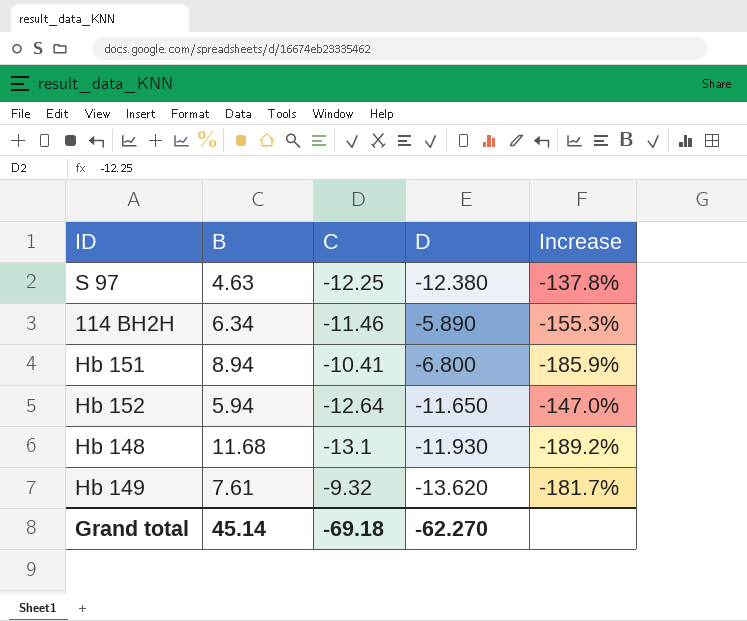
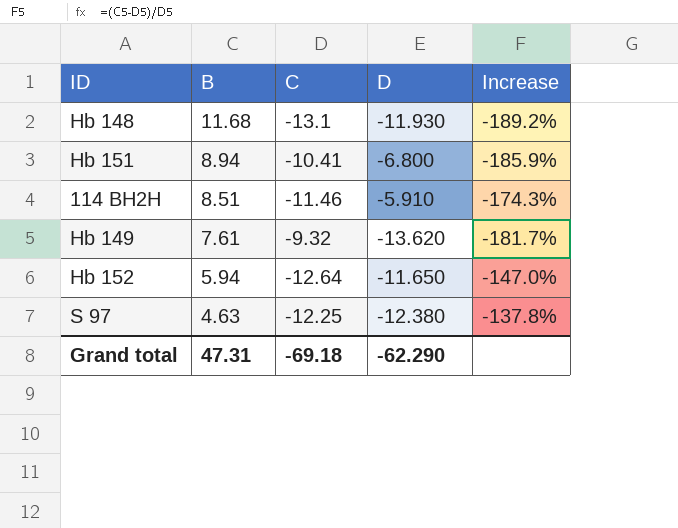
row order: none -> B descending
114 BH2H | B: 6.34 -> 8.51
114 BH2H | D: -5.890 -> -5.910
114 BH2H | Increase: -155.3% -> -174.3%
Grand total | B: 45.14 -> 47.31
Grand total | D: -62.270 -> -62.290

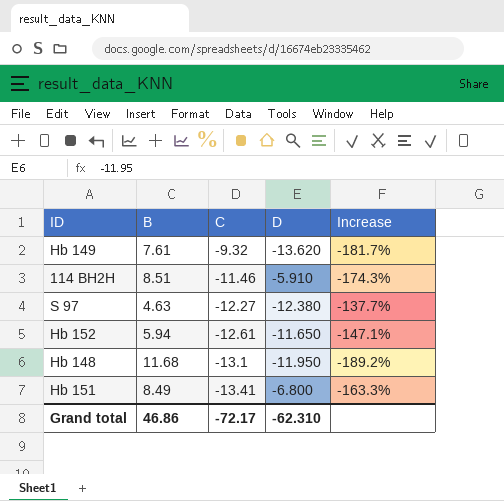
row order: B descending -> C descending
S 97 | C: -12.25 -> -12.27
S 97 | Increase: -137.8% -> -137.7%
Hb 152 | C: -12.64 -> -12.61
Hb 152 | Increase: -147.0% -> -147.1%
Hb 148 | D: -11.930 -> -11.950
Hb 151 | B: 8.94 -> 8.49
Hb 151 | C: -10.41 -> -13.41
Hb 151 | Increase: -185.9% -> -163.3%
Grand total | B: 47.31 -> 46.86
Grand total | C: -69.18 -> -72.17
Grand total | D: -62.290 -> -62.310

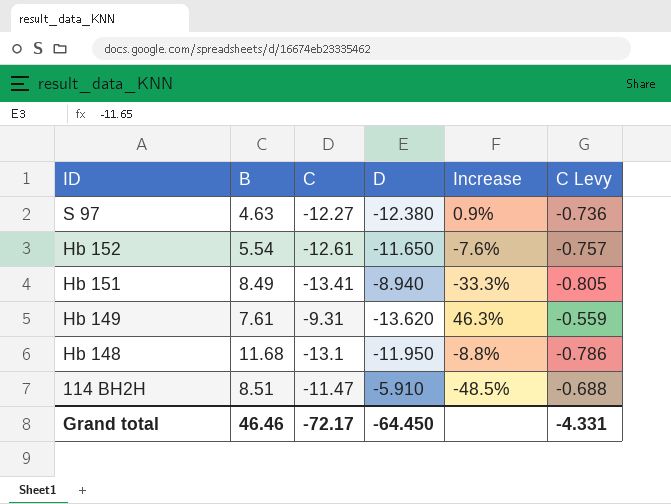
row order: C descending -> ID descending
column Increase | formula: ([B] - [C]) / [C] -> ([D] - [C]) / [C]
column C Levy | formula: none -> [C] * 0.06
Hb 152 | B: 5.94 -> 5.54
Hb 151 | D: -6.800 -> -8.940
Hb 149 | C: -9.32 -> -9.31
114 BH2H | C: -11.46 -> -11.47
Grand total | B: 46.86 -> 46.46
Grand total | D: -62.310 -> -64.450

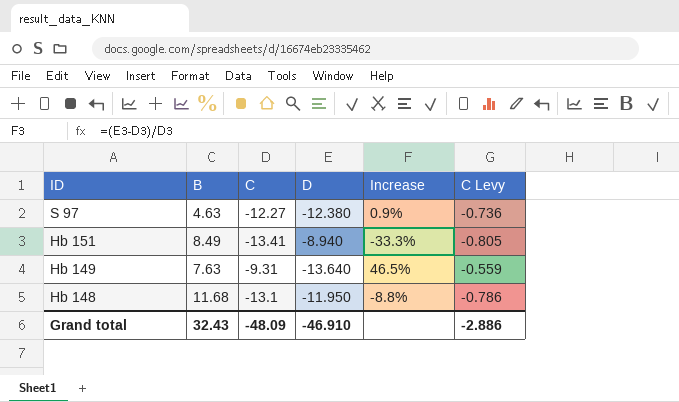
row Hb 152: 5.54 | -12.61 | -11.650 | -7.6% | -0.757 -> none
row 114 BH2H: 8.51 | -11.47 | -5.910 | -48.5% | -0.688 -> none
Hb 149 | B: 7.61 -> 7.63
Hb 149 | D: -13.620 -> -13.640
Hb 149 | Increase: 46.3% -> 46.5%
Grand total | B: 46.46 -> 32.43
Grand total | C: -72.17 -> -48.09
Grand total | D: -64.450 -> -46.910
Grand total | C Levy: -4.331 -> -2.886

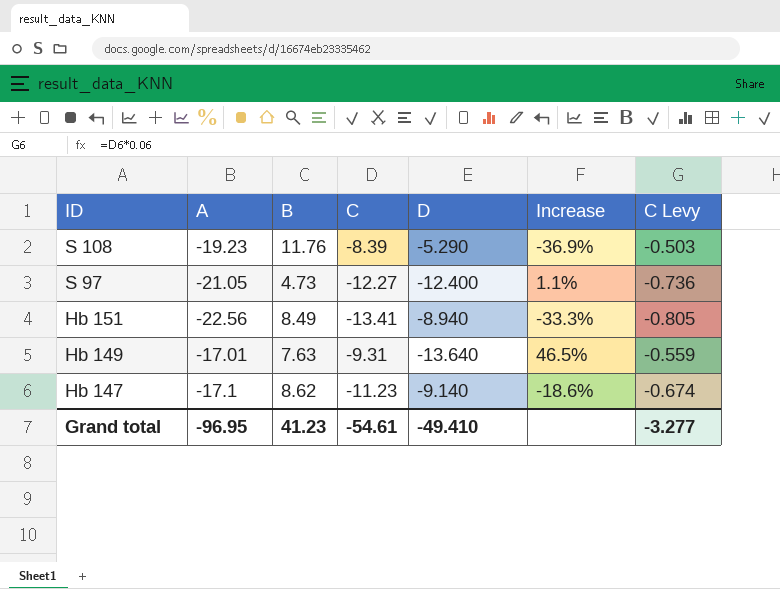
column A | position: none -> 2
row Hb 148: 11.68 | -13.1 | -11.950 | -8.8% | -0.786 -> none
row S 108: none -> -19.23 | 11.76 | -8.39 | -5.290 | -36.9% | -0.503
S 97 | B: 4.63 -> 4.73
S 97 | D: -12.380 -> -12.400
S 97 | Increase: 0.9% -> 1.1%
row Hb 147: none -> -17.1 | 8.62 | -11.23 | -9.140 | -18.6% | -0.674
Grand total | B: 32.43 -> 41.23
Grand total | C: -48.09 -> -54.61
Grand total | D: -46.910 -> -49.410
Grand total | C Levy: -2.886 -> -3.277

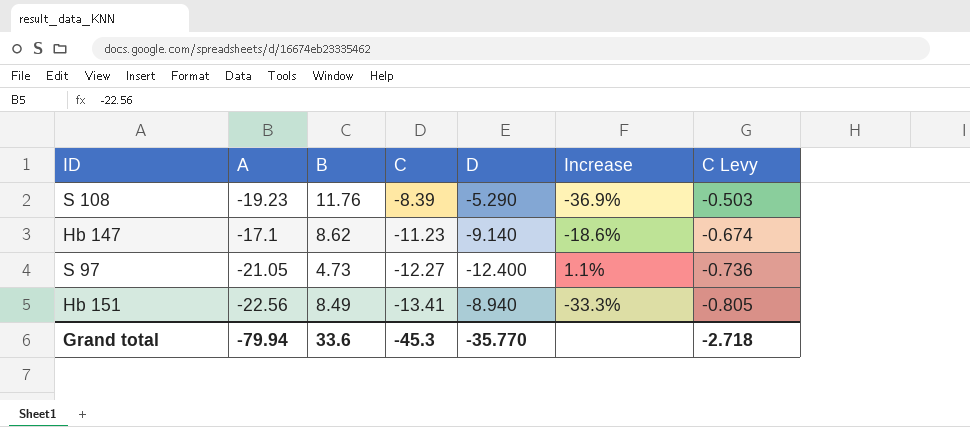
row order: ID descending -> C descending
row Hb 149: -17.01 | 7.63 | -9.31 | -13.640 | 46.5% | -0.559 -> none
Grand total | A: -96.95 -> -79.94
Grand total | B: 41.23 -> 33.6
Grand total | C: -54.61 -> -45.3
Grand total | D: -49.410 -> -35.770
Grand total | C Levy: -3.277 -> -2.718

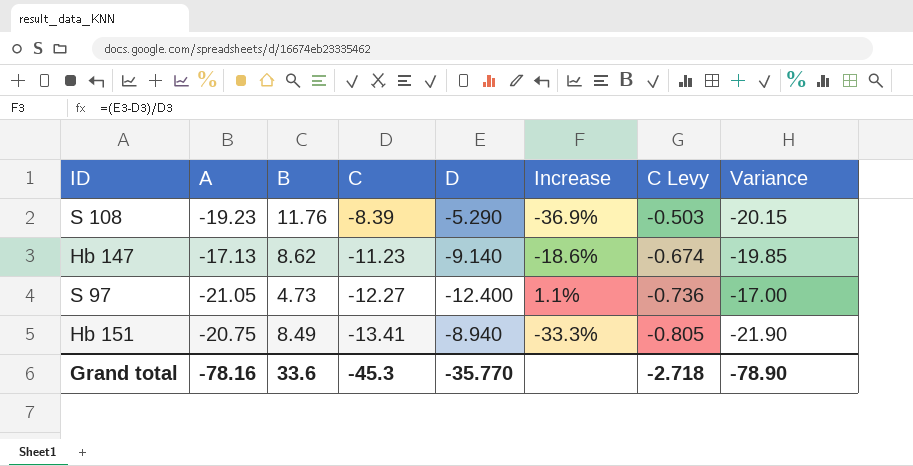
column Variance | formula: none -> [C] - [B]
Hb 147 | A: -17.1 -> -17.13
Hb 151 | A: -22.56 -> -20.75
Grand total | A: -79.94 -> -78.16

